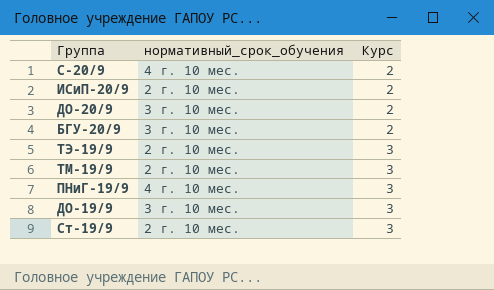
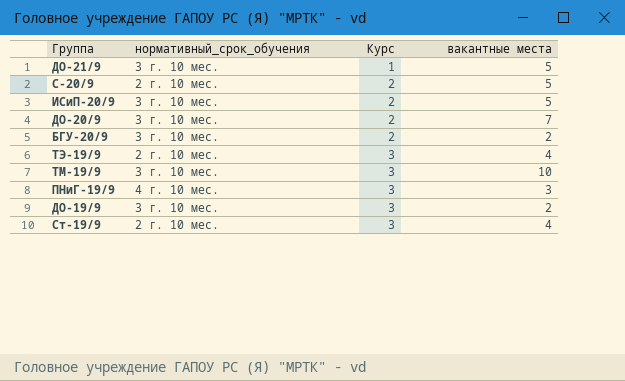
column вакантные места | position: none -> 4
row ДО-21/9: none -> 3 г. 10 мес. | 1 | 5
С-20/9 | нормативный_срок_обучения: 4 г. 10 мес. -> 2 г. 10 мес.
ИСиП-20/9 | нормативный_срок_обучения: 2 г. 10 мес. -> 3 г. 10 мес.
ТМ-19/9 | нормативный_срок_обучения: 2 г. 10 мес. -> 3 г. 10 мес.

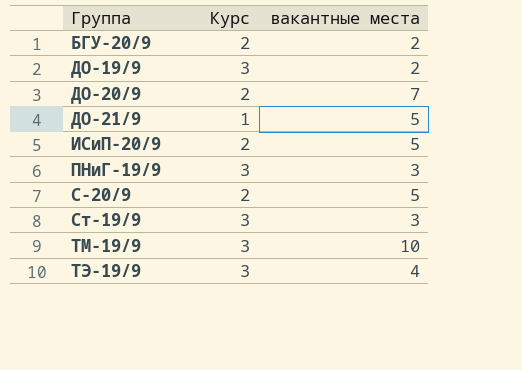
row order: Курс ascending -> Группа ascending
column нормативный_срок_обучения | position: 2 -> none
Ст-19/9 | вакантные места: 4 -> 3

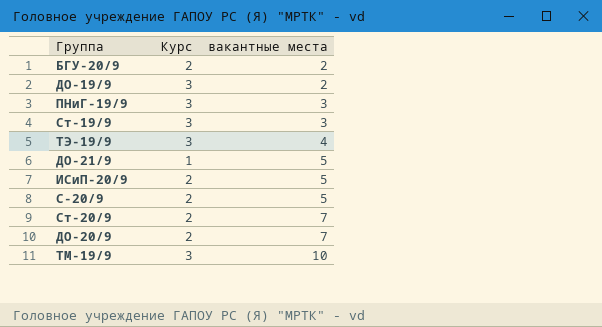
row order: Группа ascending -> вакантные места ascending
row Ст-20/9: none -> 2 | 7

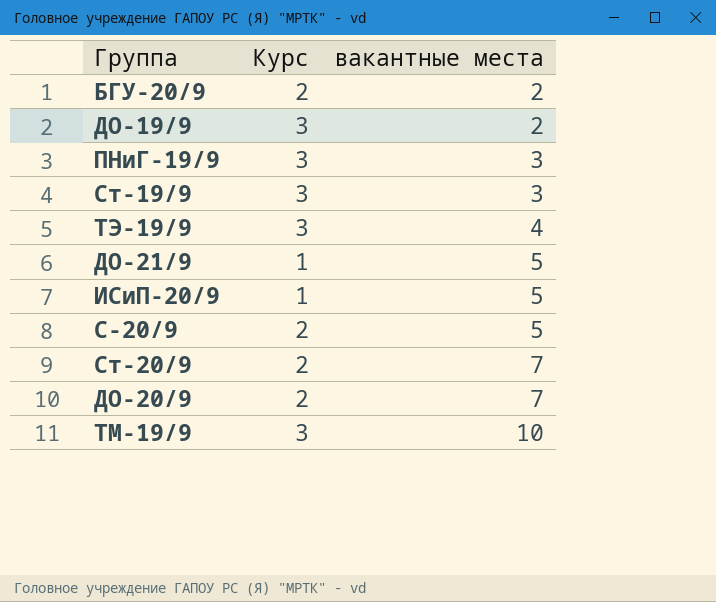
ИСиП-20/9 | Курс: 2 -> 1

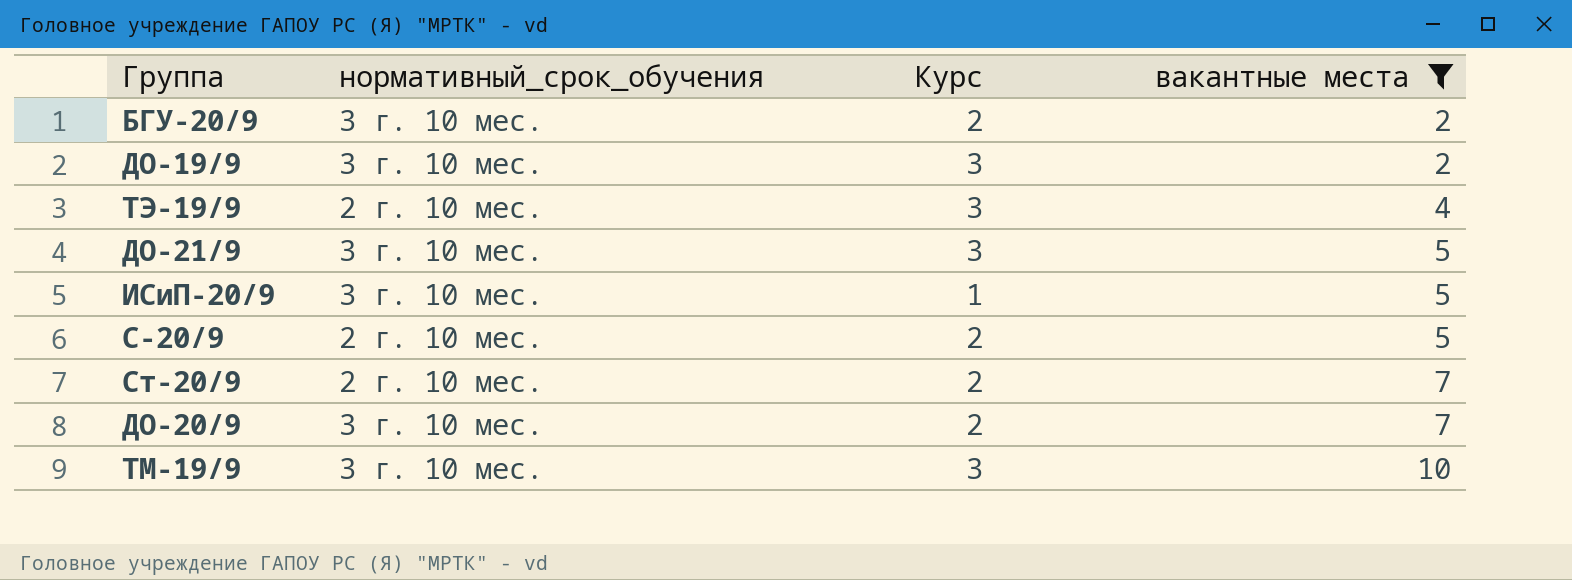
filter: none -> вакантные места != 3
column нормативный_срок_обучения | position: none -> 2
ДО-21/9 | Курс: 1 -> 3

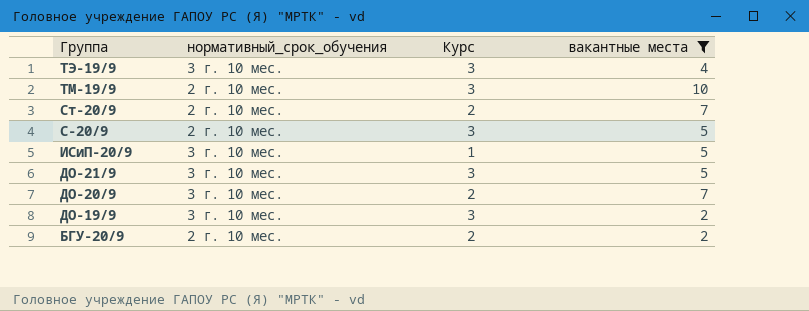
row order: вакантные места ascending -> Группа descending
ТЭ-19/9 | нормативный_срок_обучения: 2 г. 10 мес. -> 3 г. 10 мес.
ТМ-19/9 | нормативный_срок_обучения: 3 г. 10 мес. -> 2 г. 10 мес.
С-20/9 | Курс: 2 -> 3
БГУ-20/9 | нормативный_срок_обучения: 3 г. 10 мес. -> 2 г. 10 мес.

